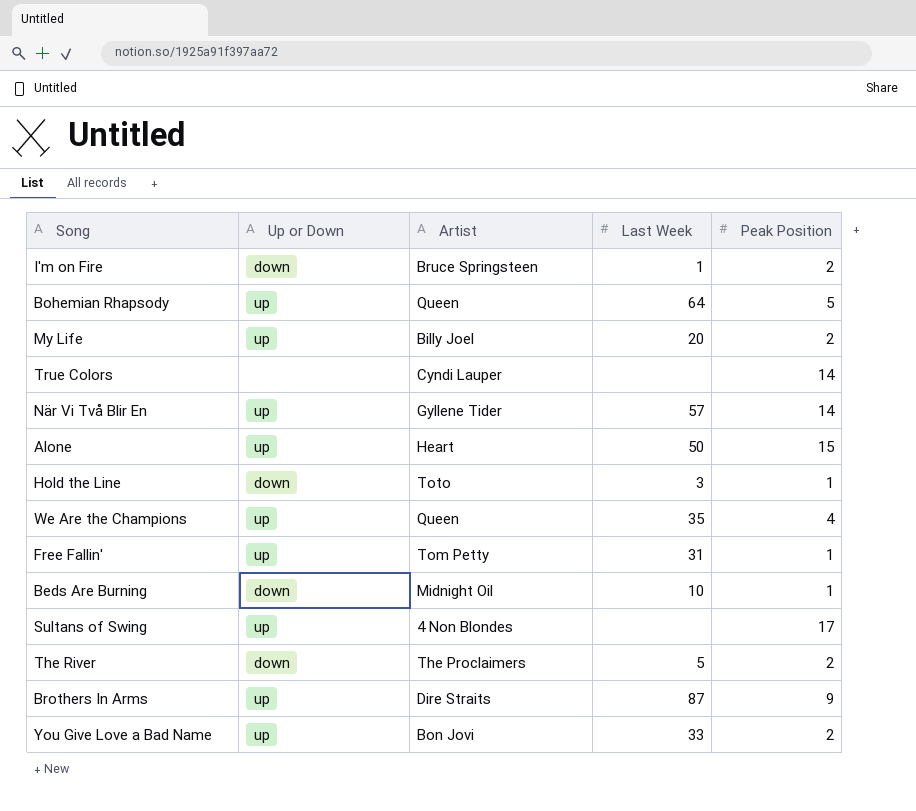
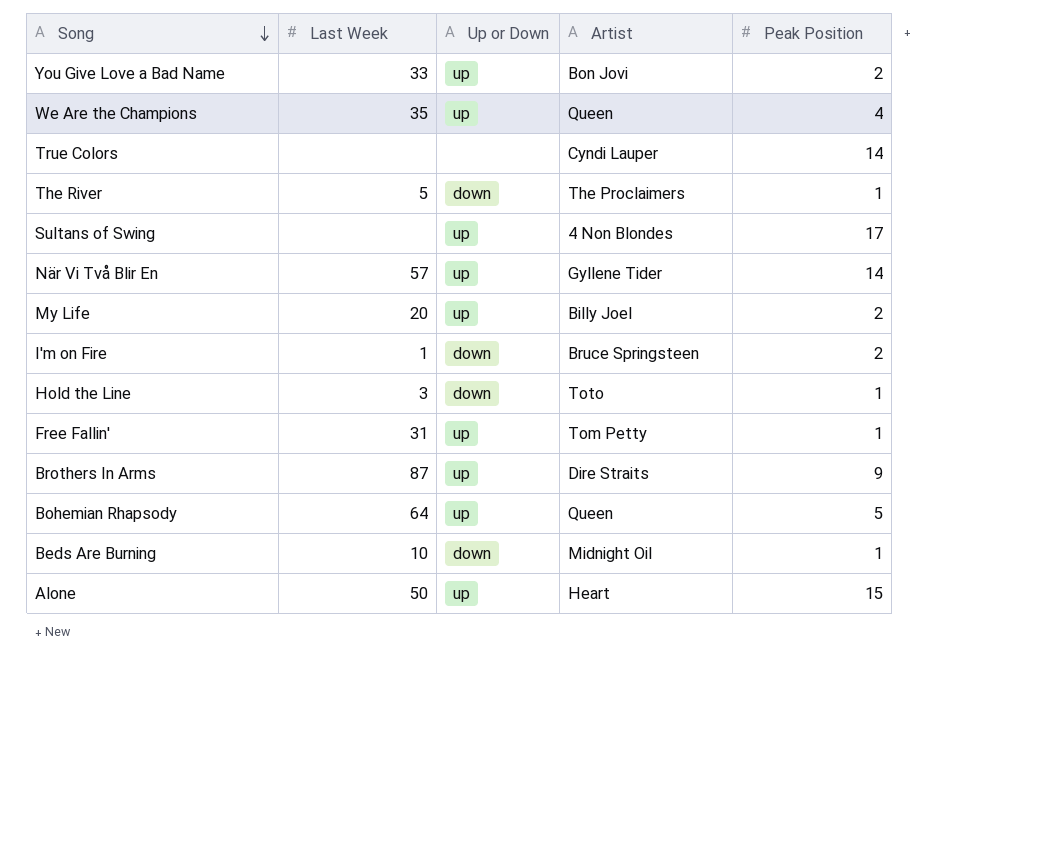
row order: none -> Song descending
column Last Week | position: 4 -> 2
The River | Peak Position: 2 -> 1

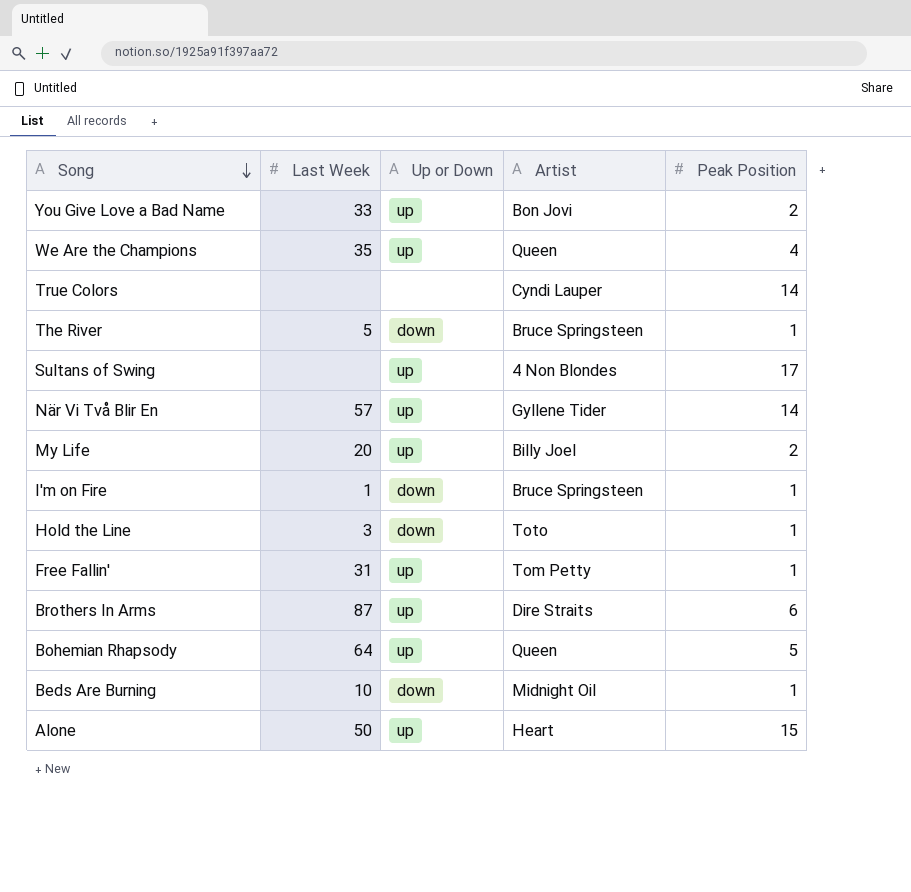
The River | Artist: The Proclaimers -> Bruce Springsteen
I'm on Fire | Peak Position: 2 -> 1
Brothers In Arms | Peak Position: 9 -> 6

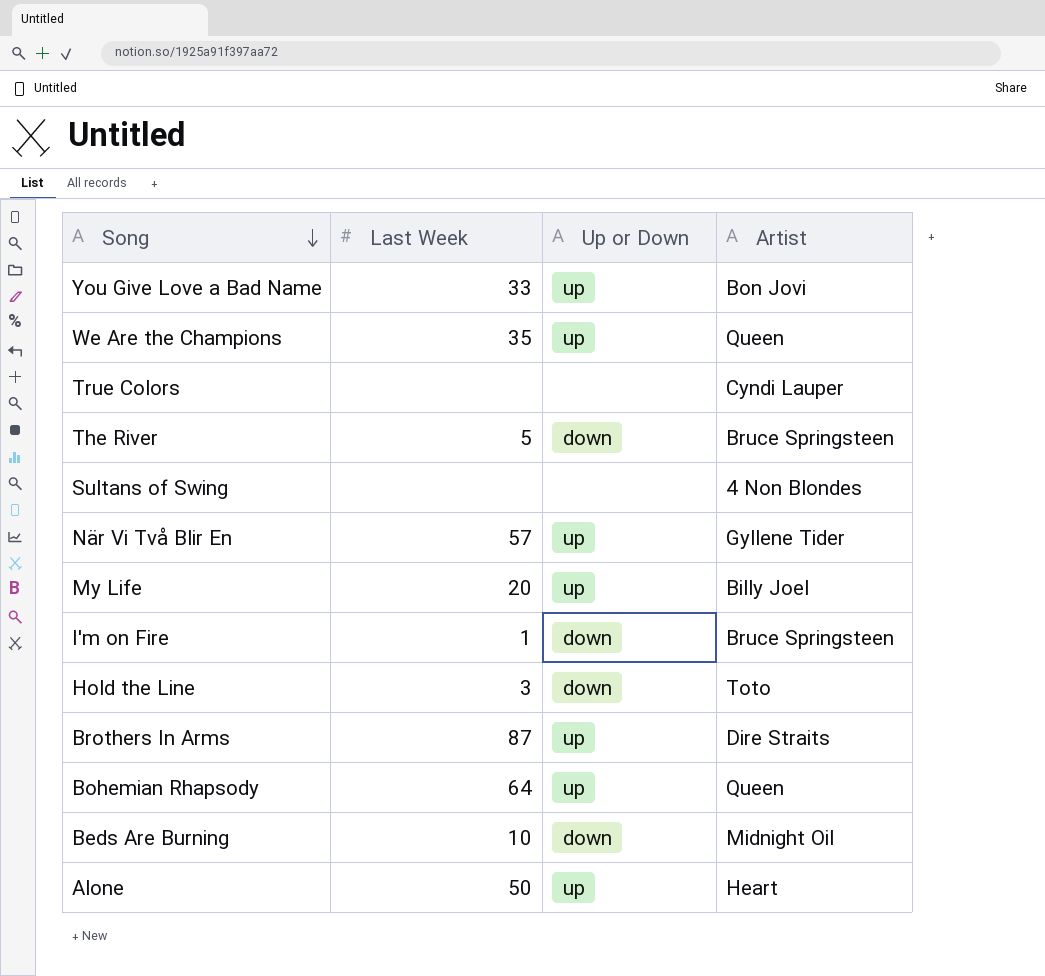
column Peak Position | position: 5 -> none
row Free Fallin': 31 | up | Tom Petty | 1 -> none
Sultans of Swing | Up or Down: up -> none

